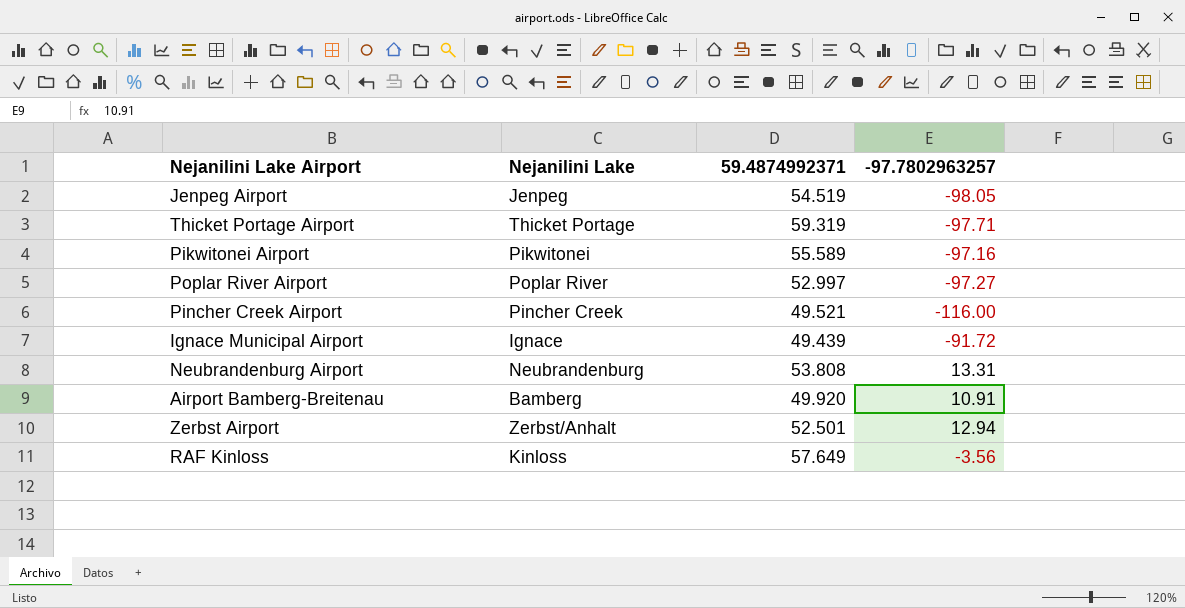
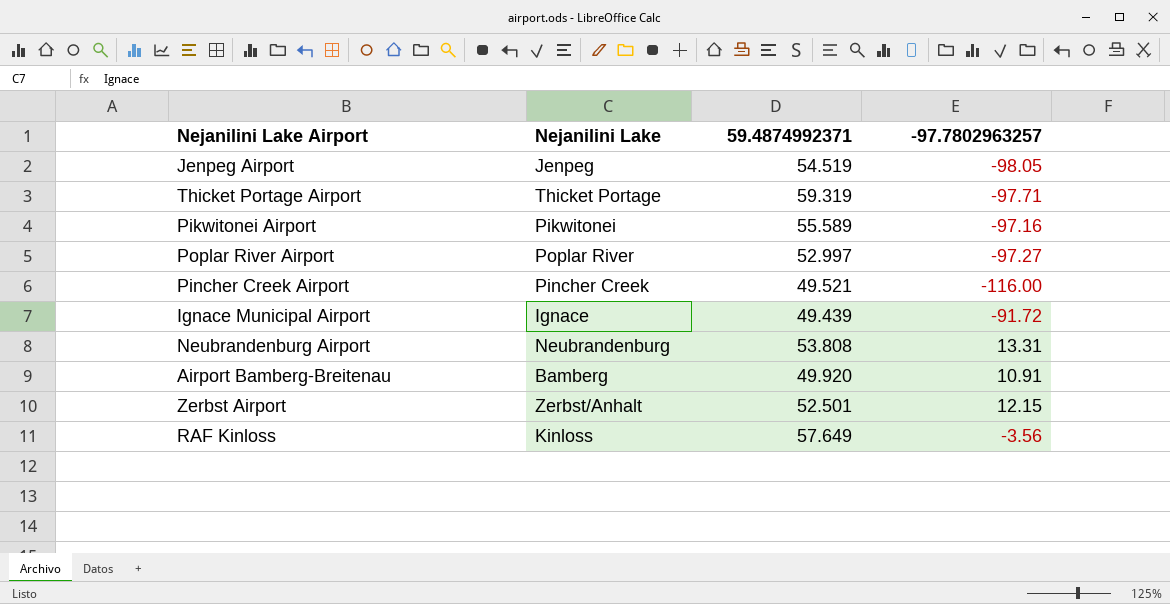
Zerbst Airport | -97.7802963257: 12.94 -> 12.15

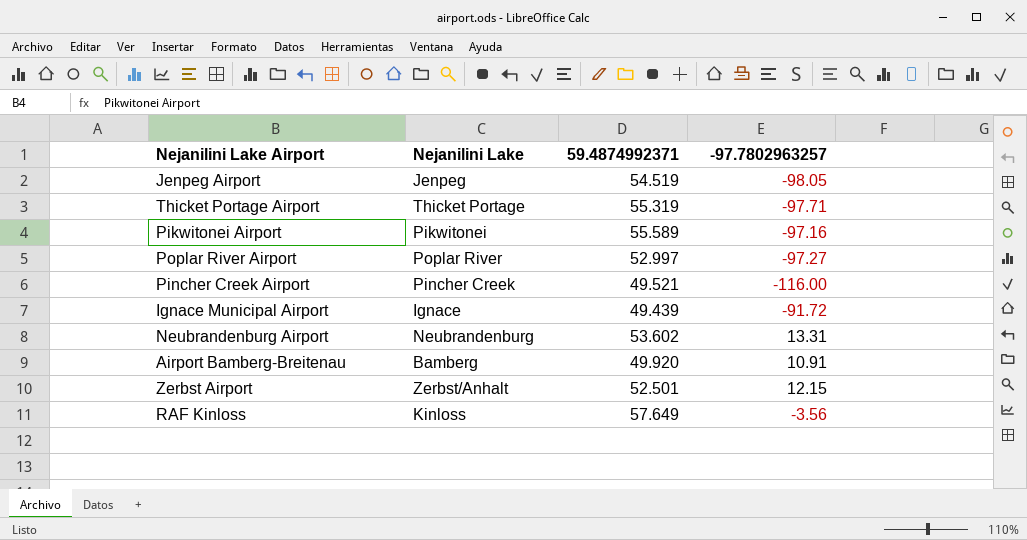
Thicket Portage Airport | 59.4874992371: 59.319 -> 55.319
Neubrandenburg Airport | 59.4874992371: 53.808 -> 53.602

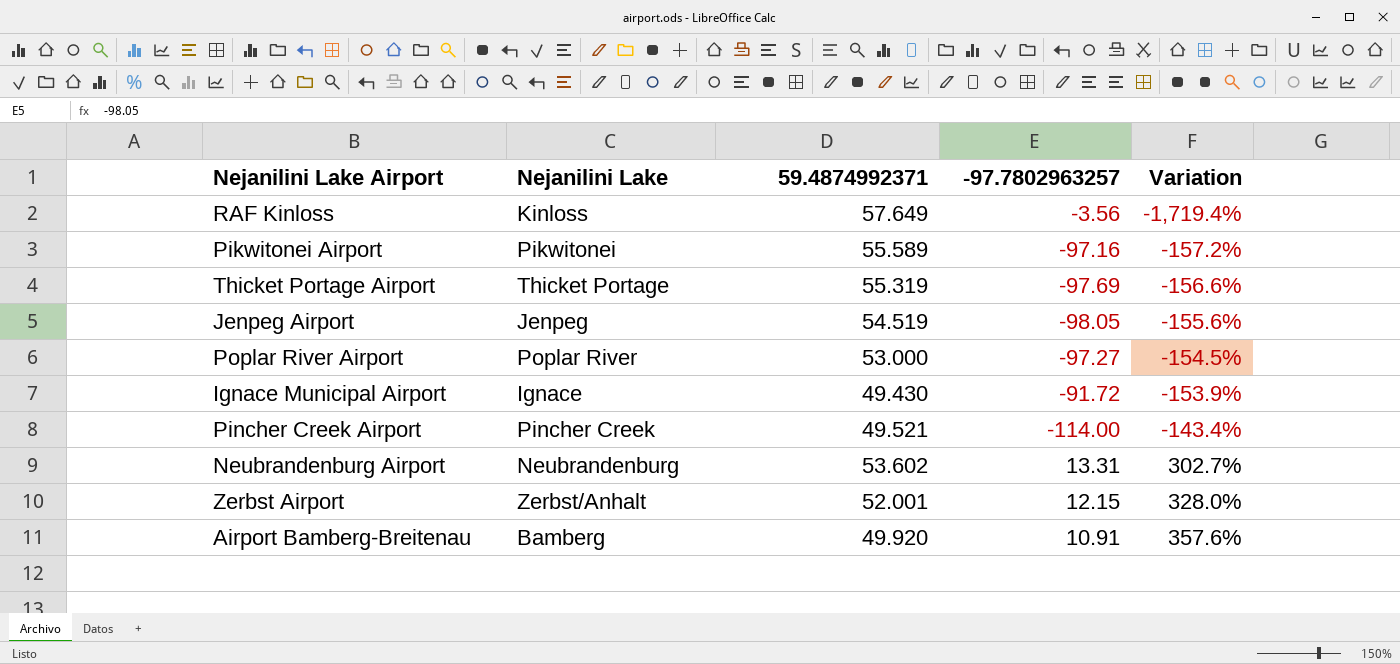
row order: none -> Variation ascending
column Variation | formula: none -> ([59.4874992371] - [-97.7802963257]) / [-97.7802963257]
Thicket Portage Airport | -97.7802963257: -97.71 -> -97.69
Poplar River Airport | 59.4874992371: 52.997 -> 53.000
Ignace Municipal Airport | 59.4874992371: 49.439 -> 49.430
Pincher Creek Airport | -97.7802963257: -116.00 -> -114.00
Zerbst Airport | 59.4874992371: 52.501 -> 52.001

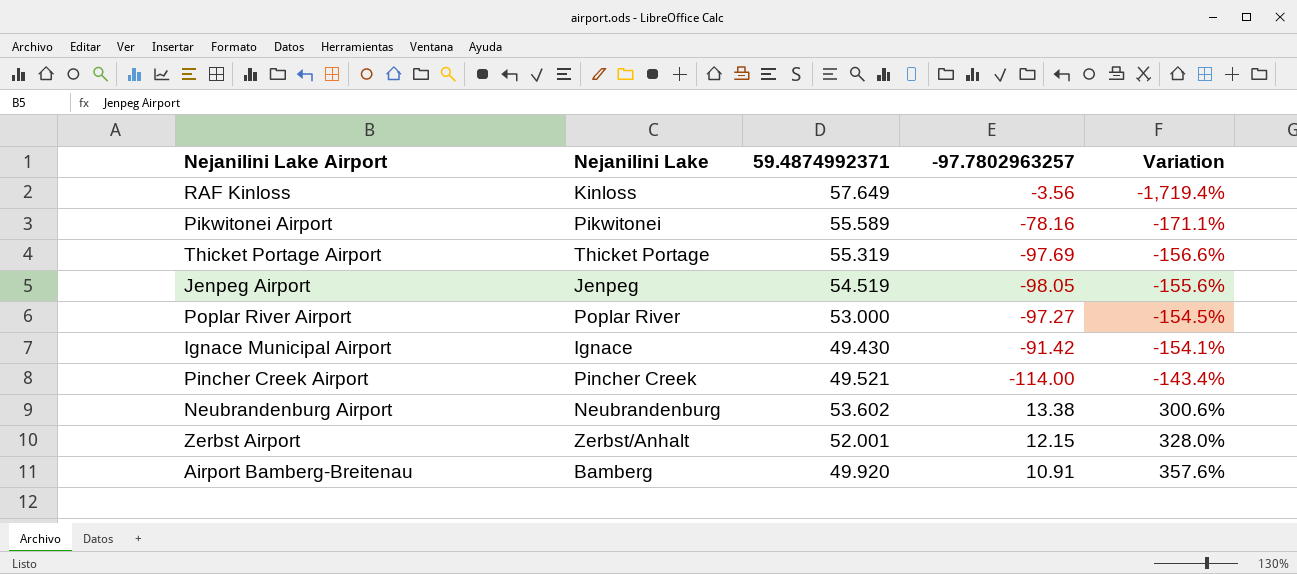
Pikwitonei Airport | -97.7802963257: -97.16 -> -78.16
Pikwitonei Airport | Variation: -157.2% -> -171.1%
Ignace Municipal Airport | -97.7802963257: -91.72 -> -91.42
Ignace Municipal Airport | Variation: -153.9% -> -154.1%
Neubrandenburg Airport | -97.7802963257: 13.31 -> 13.38
Neubrandenburg Airport | Variation: 302.7% -> 300.6%

